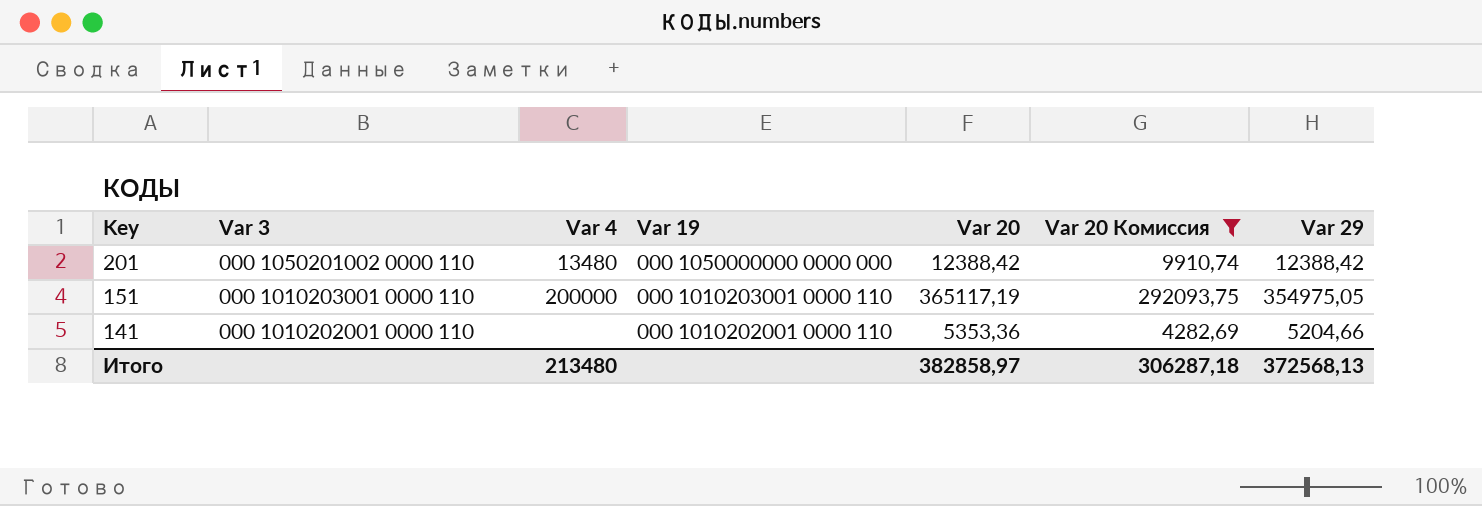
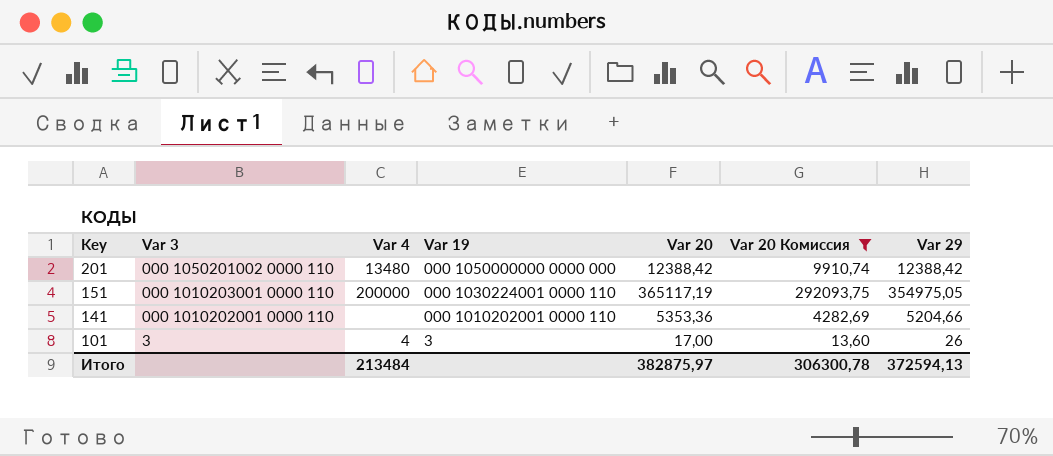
151 | Var 19: 000 1010203001 0000 110 -> 000 1030224001 0000 110
row 101: none -> 3 | 4 | 3 | 17,00 | 13,60 | 26
Итого | Var 4: 213480 -> 213484
Итого | Var 20: 382858,97 -> 382875,97
Итого | Var 20 Комиссия: 306287,18 -> 306300,78
Итого | Var 29: 372568,13 -> 372594,13

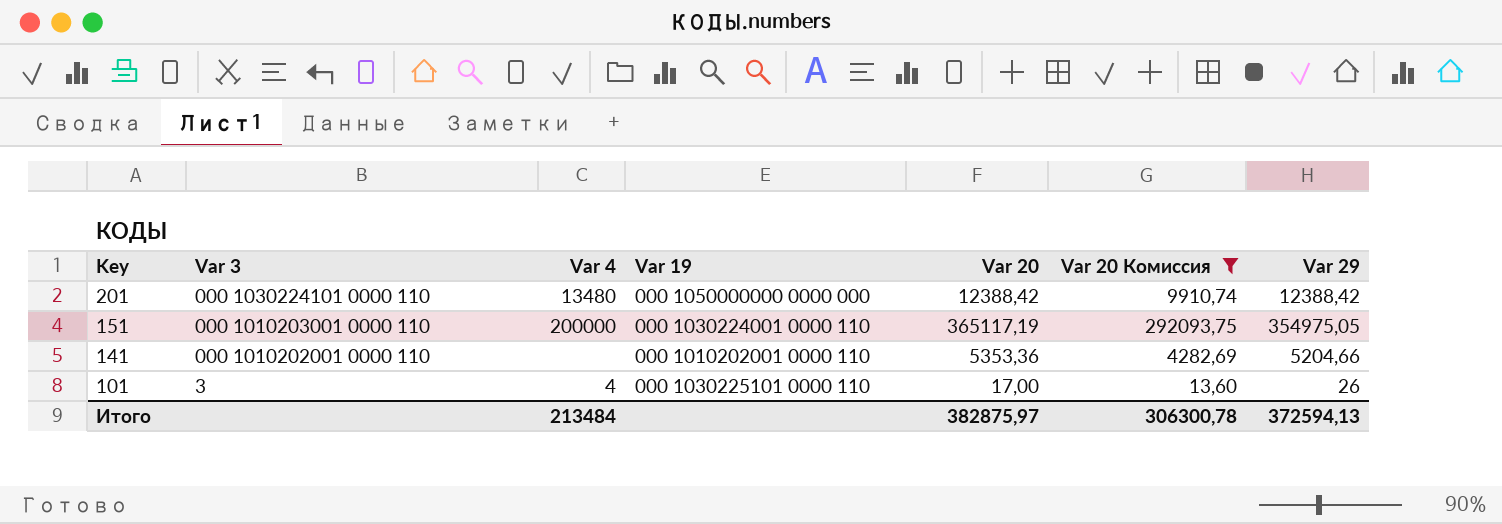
201 | Var 3: 000 1050201002 0000 110 -> 000 1030224101 0000 110
101 | Var 19: 3 -> 000 1030225101 0000 110

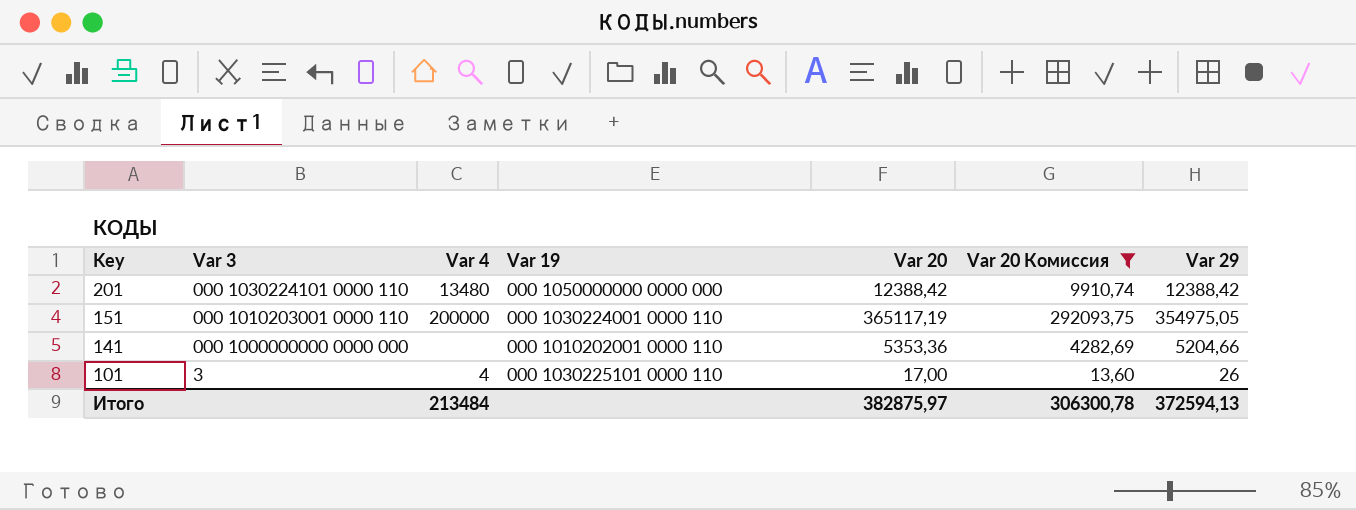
141 | Var 3: 000 1010202001 0000 110 -> 000 1000000000 0000 000

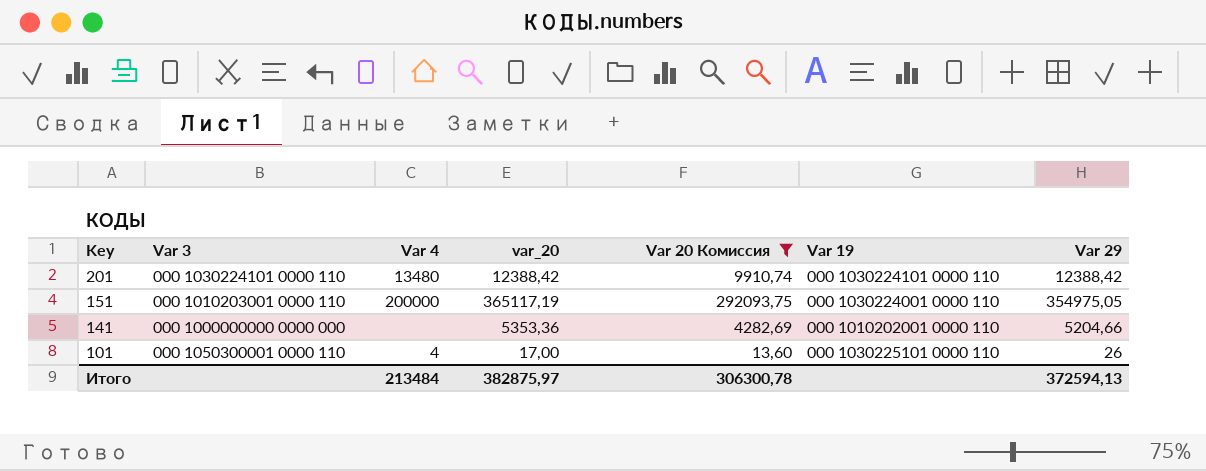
column name: Var 20 -> var_20
column Var 19 | position: 4 -> 6
201 | Var 19: 000 1050000000 0000 000 -> 000 1030224101 0000 110
101 | Var 3: 3 -> 000 1050300001 0000 110

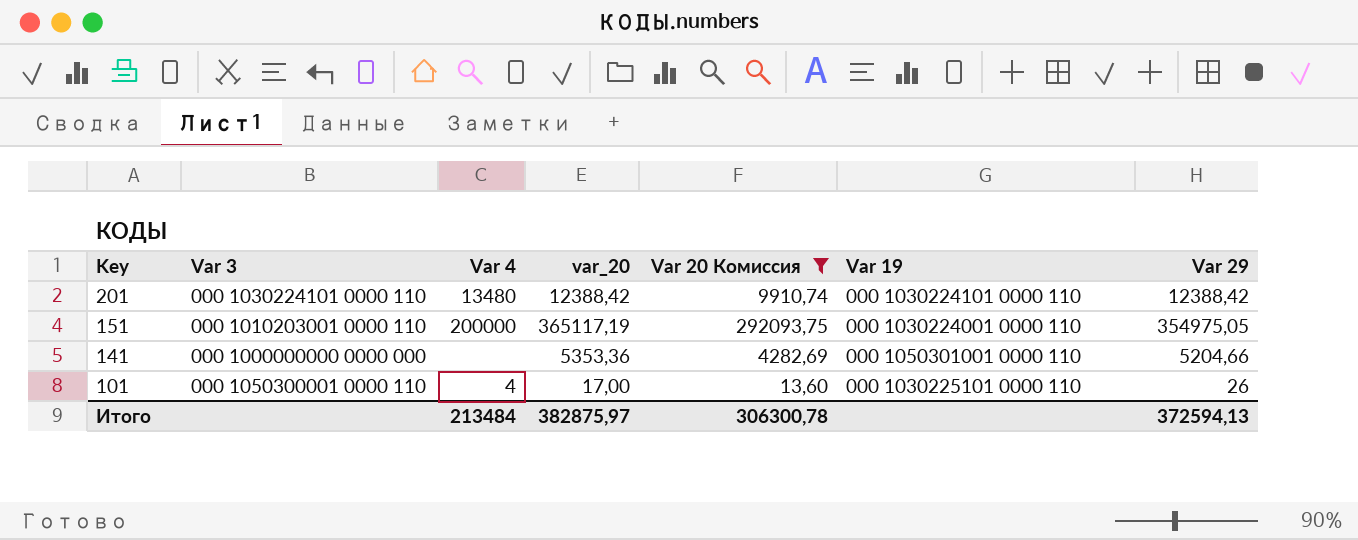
141 | Var 19: 000 1010202001 0000 110 -> 000 1050301001 0000 110

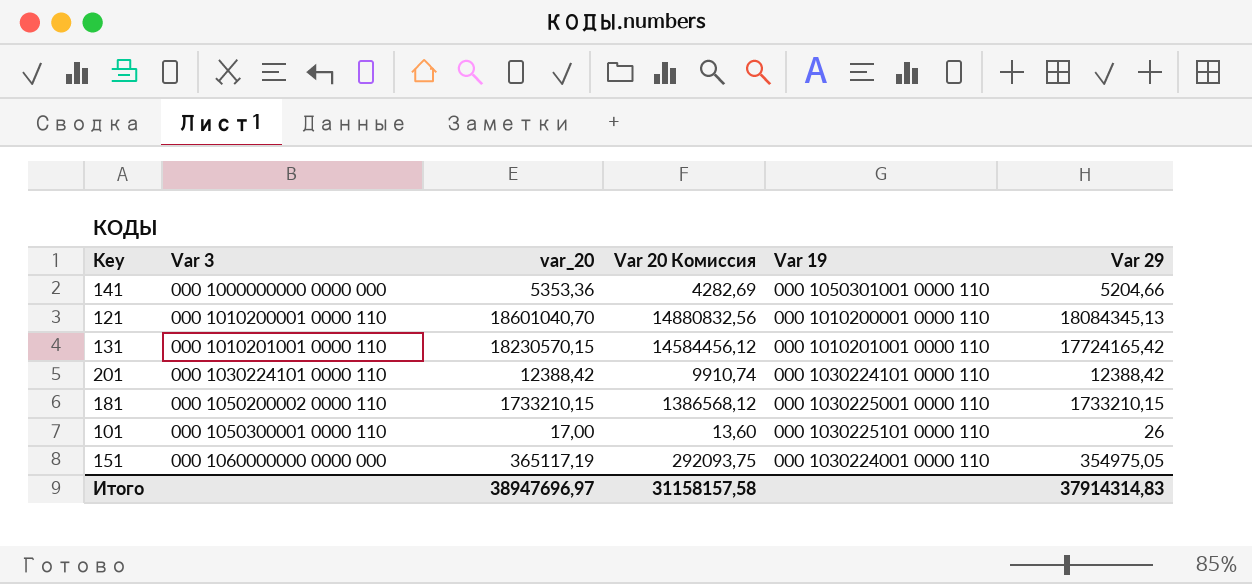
filter: Var 20 Комиссия <= 292093,75 -> none
row order: Key descending -> Var 3 ascending
column Var 4 | position: 3 -> none
151 | Var 3: 000 1010203001 0000 110 -> 000 1060000000 0000 000
Итого | var_20: 382875,97 -> 38947696,97
Итого | Var 20 Комиссия: 306300,78 -> 31158157,58
Итого | Var 29: 372594,13 -> 37914314,83

